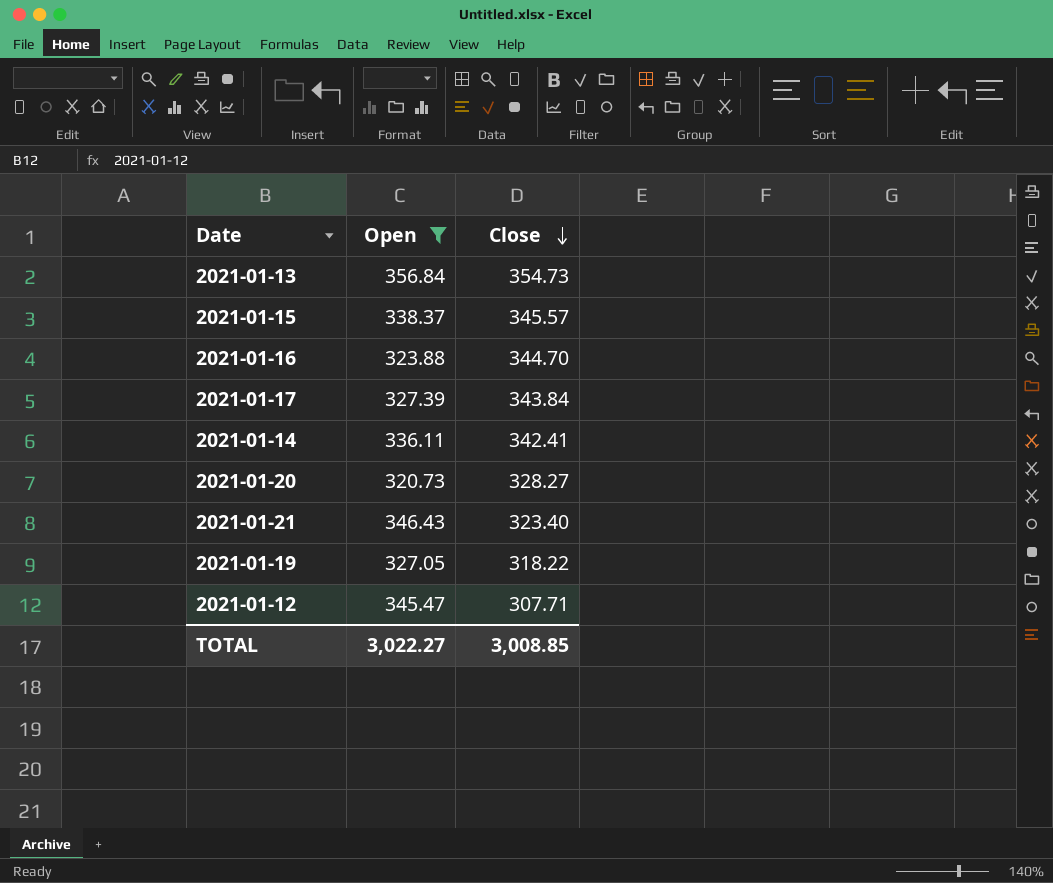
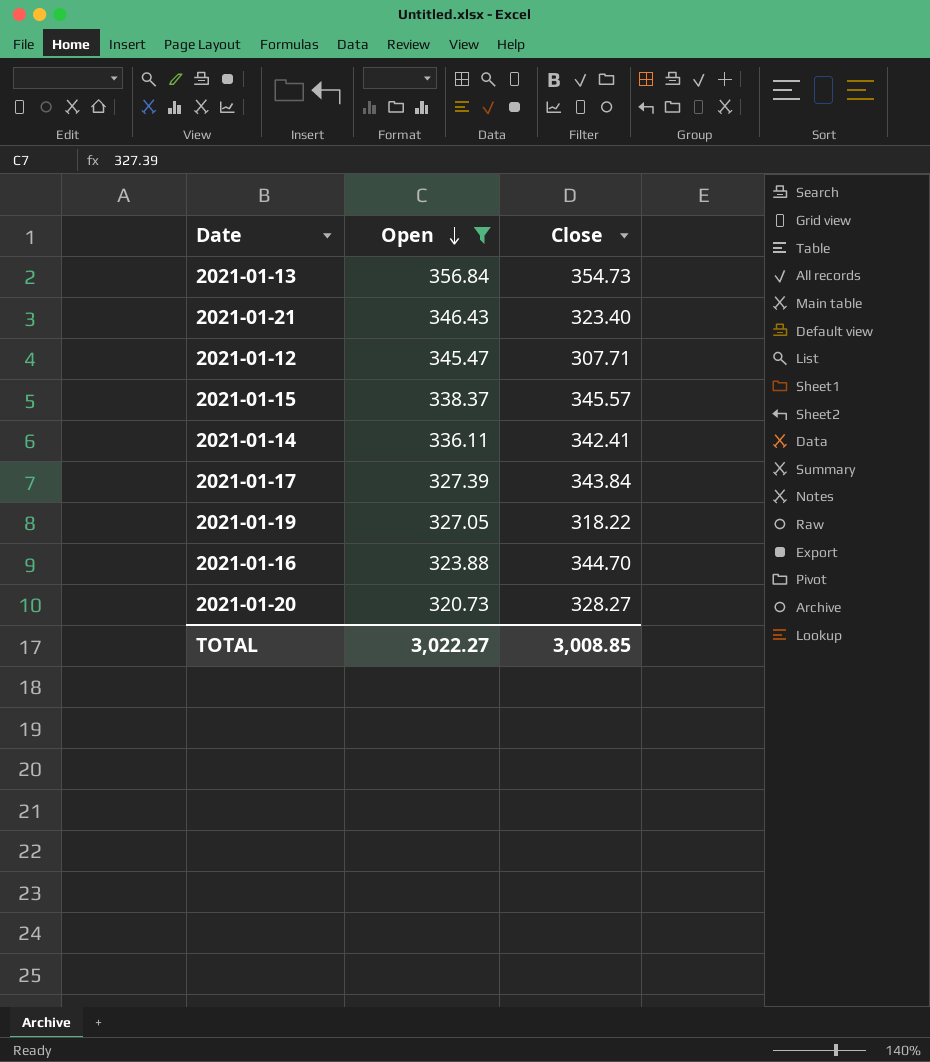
row order: Close descending -> Open descending

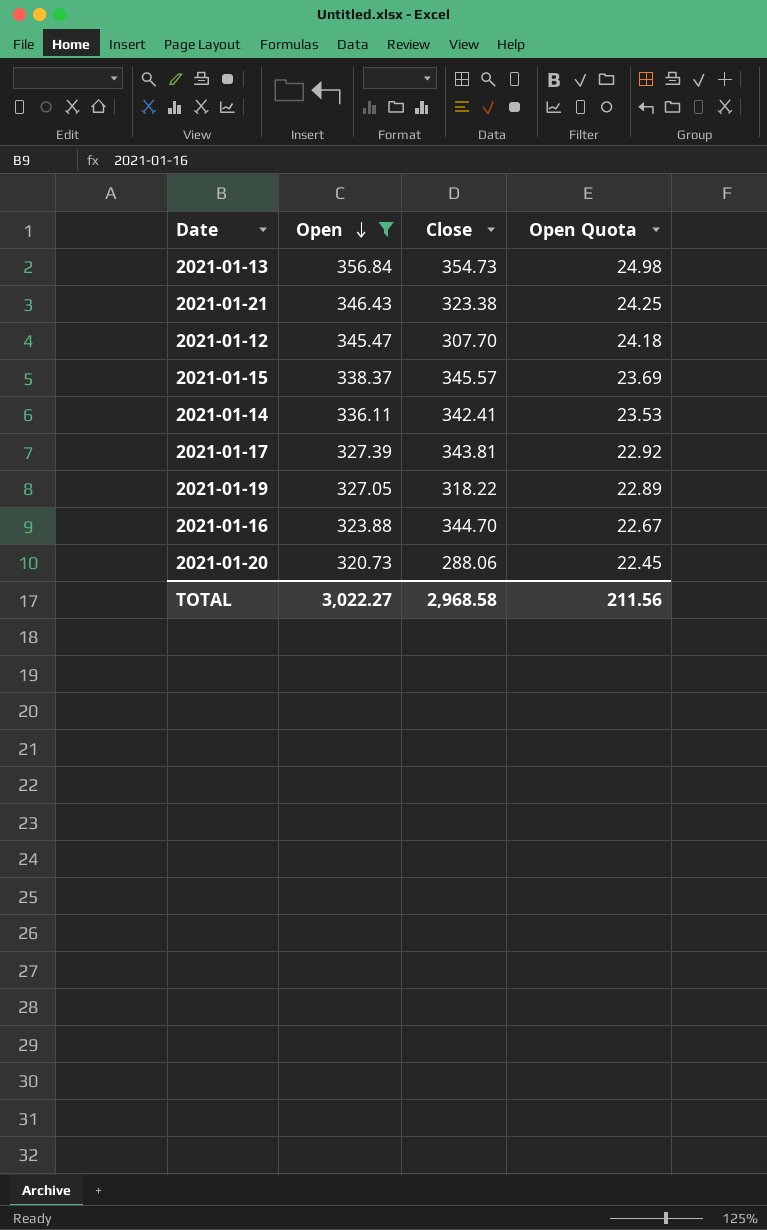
column Open Quota | formula: none -> [Open] * 0.07
2021-01-21 | Close: 323.40 -> 323.38
2021-01-12 | Close: 307.71 -> 307.70
2021-01-17 | Close: 343.84 -> 343.81
2021-01-20 | Close: 328.27 -> 288.06
TOTAL | Close: 3,008.85 -> 2,968.58

